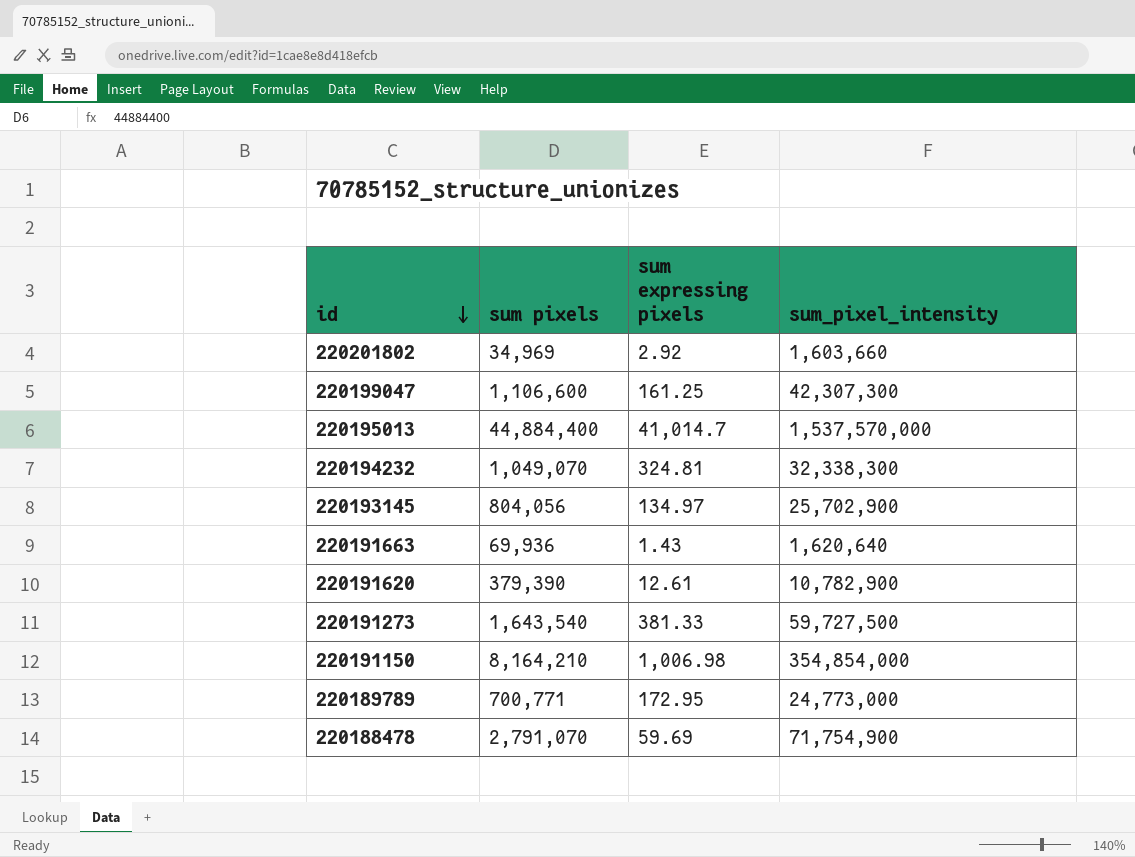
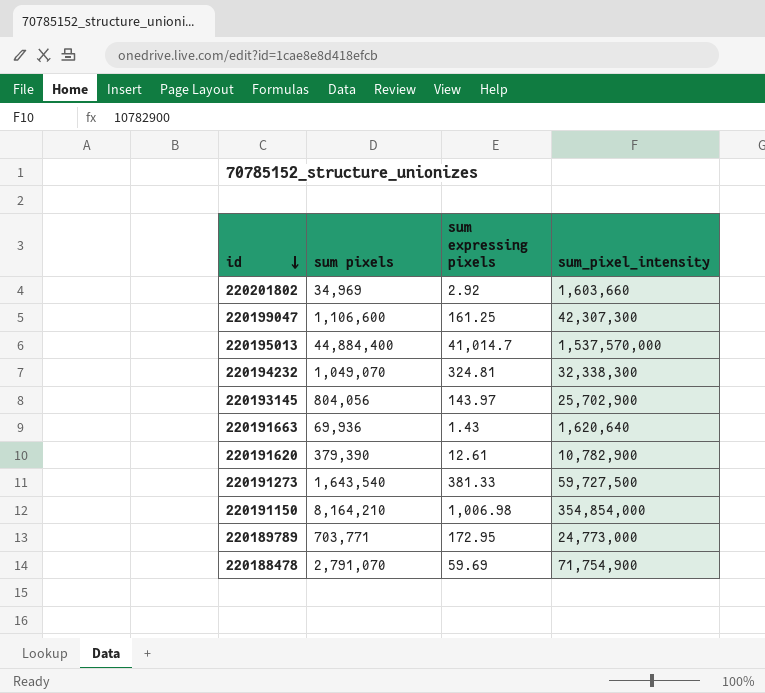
220193145 | sum expressing pixels: 134.97 -> 143.97
220189789 | sum pixels: 700,771 -> 703,771

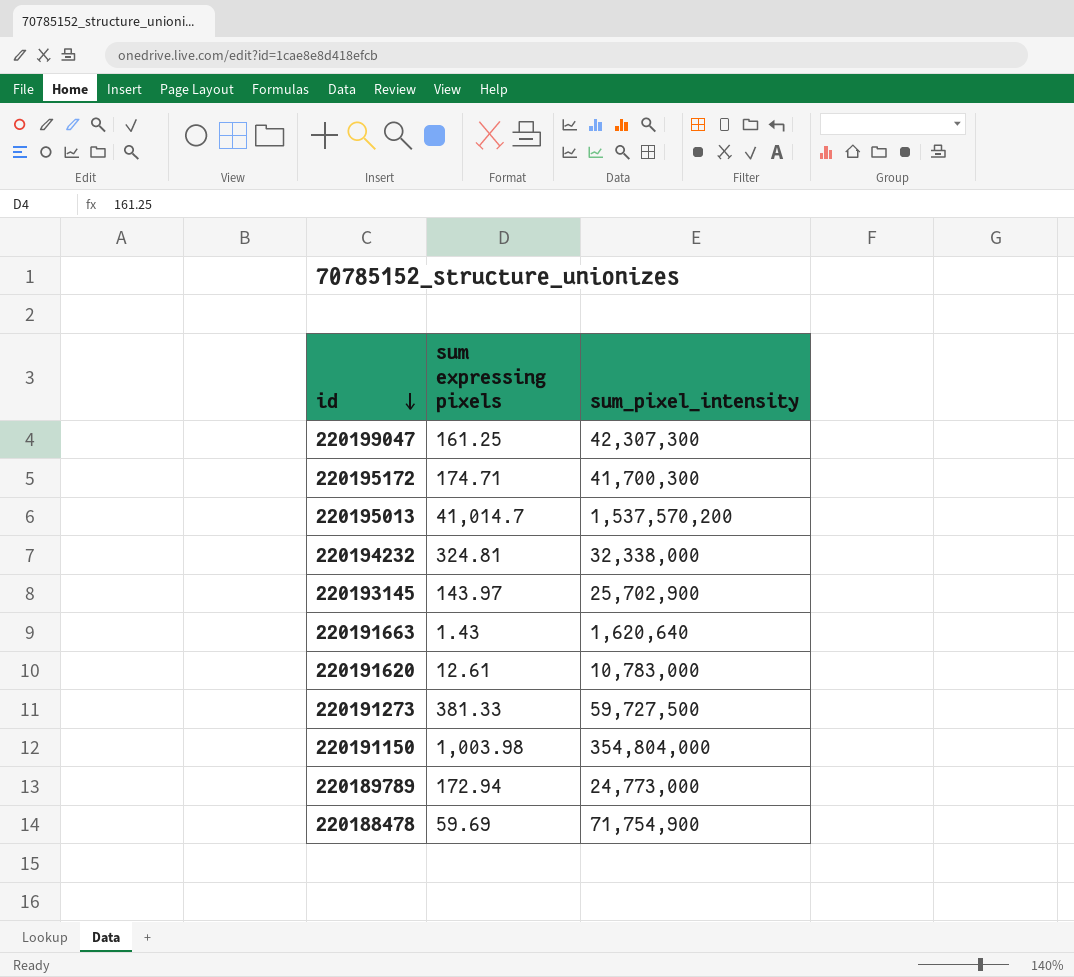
column sum pixels | position: 2 -> none
row 220201802: 34,969 | 2.92 | 1,603,660 -> none
row 220195172: none -> 174.71 | 41,700,300
220195013 | sum_pixel_intensity: 1,537,570,000 -> 1,537,570,200
220194232 | sum_pixel_intensity: 32,338,300 -> 32,338,000
220191620 | sum_pixel_intensity: 10,782,900 -> 10,783,000
220191150 | sum expressing pixels: 1,006.98 -> 1,003.98
220191150 | sum_pixel_intensity: 354,854,000 -> 354,804,000
220189789 | sum expressing pixels: 172.95 -> 172.94

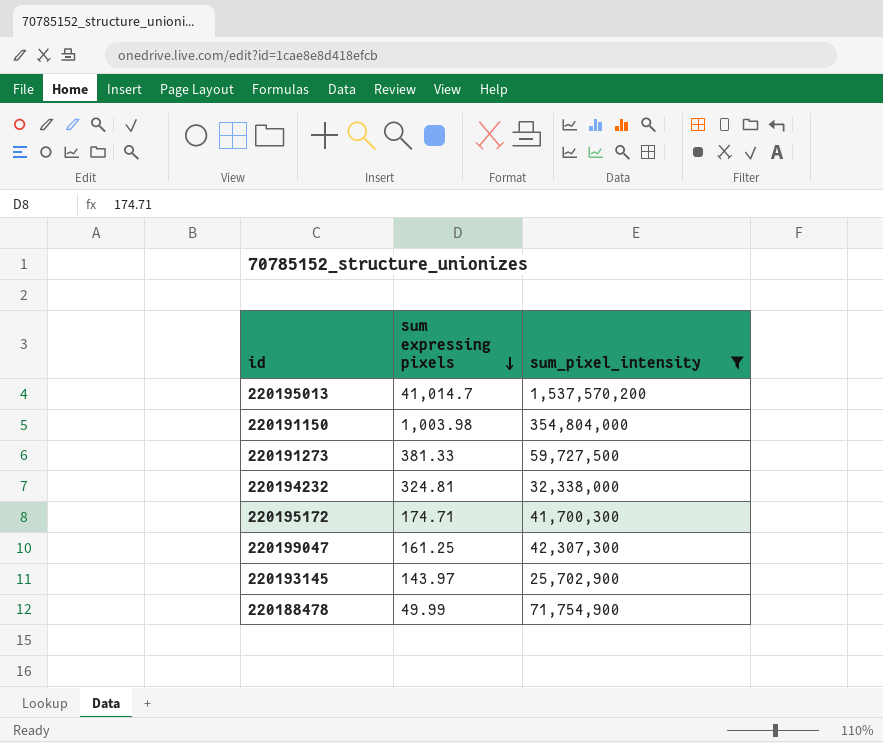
filter: none -> sum_pixel_intensity >= 25,702,900
row order: id descending -> sum expressing pixels descending
220188478 | sum expressing pixels: 59.69 -> 49.99

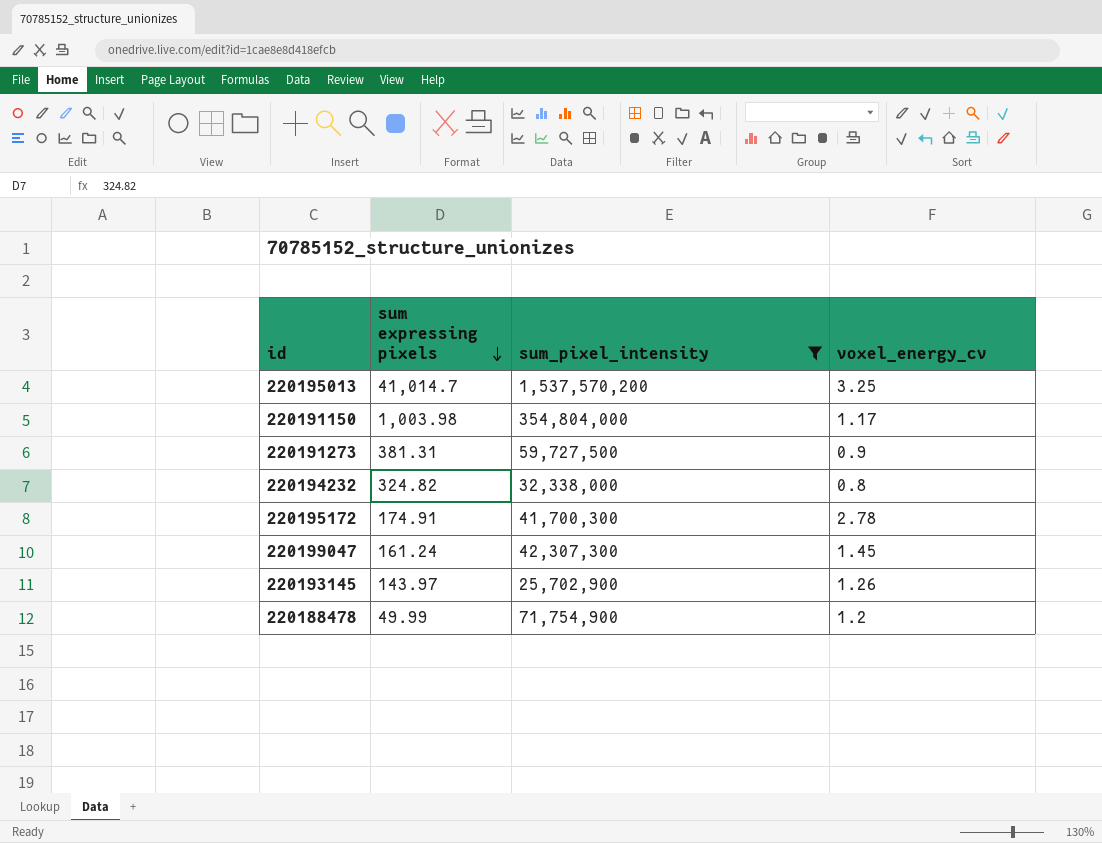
column voxel_energy_cv | position: none -> 4
220191273 | sum expressing pixels: 381.33 -> 381.31
220194232 | sum expressing pixels: 324.81 -> 324.82
220195172 | sum expressing pixels: 174.71 -> 174.91
220199047 | sum expressing pixels: 161.25 -> 161.24

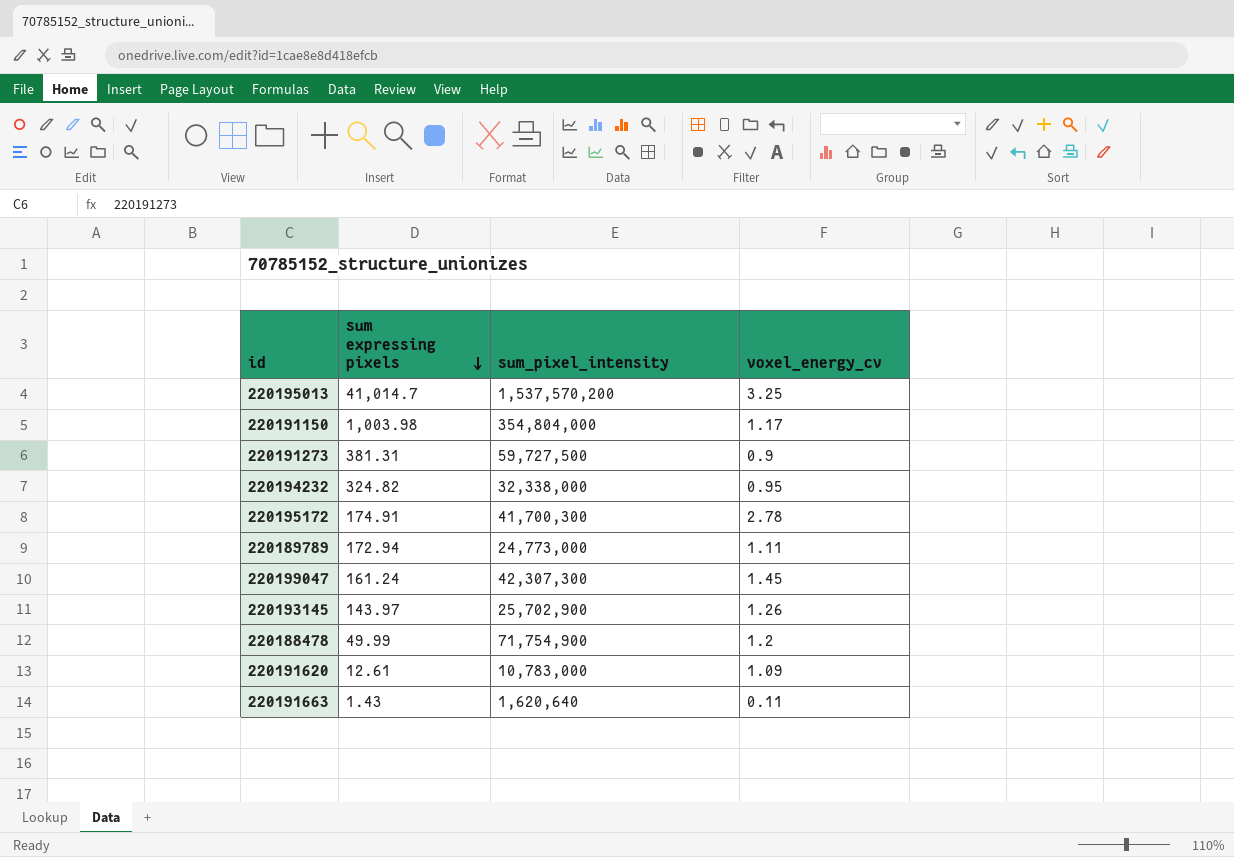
filter: sum_pixel_intensity >= 25,702,900 -> none
220194232 | voxel_energy_cv: 0.8 -> 0.95

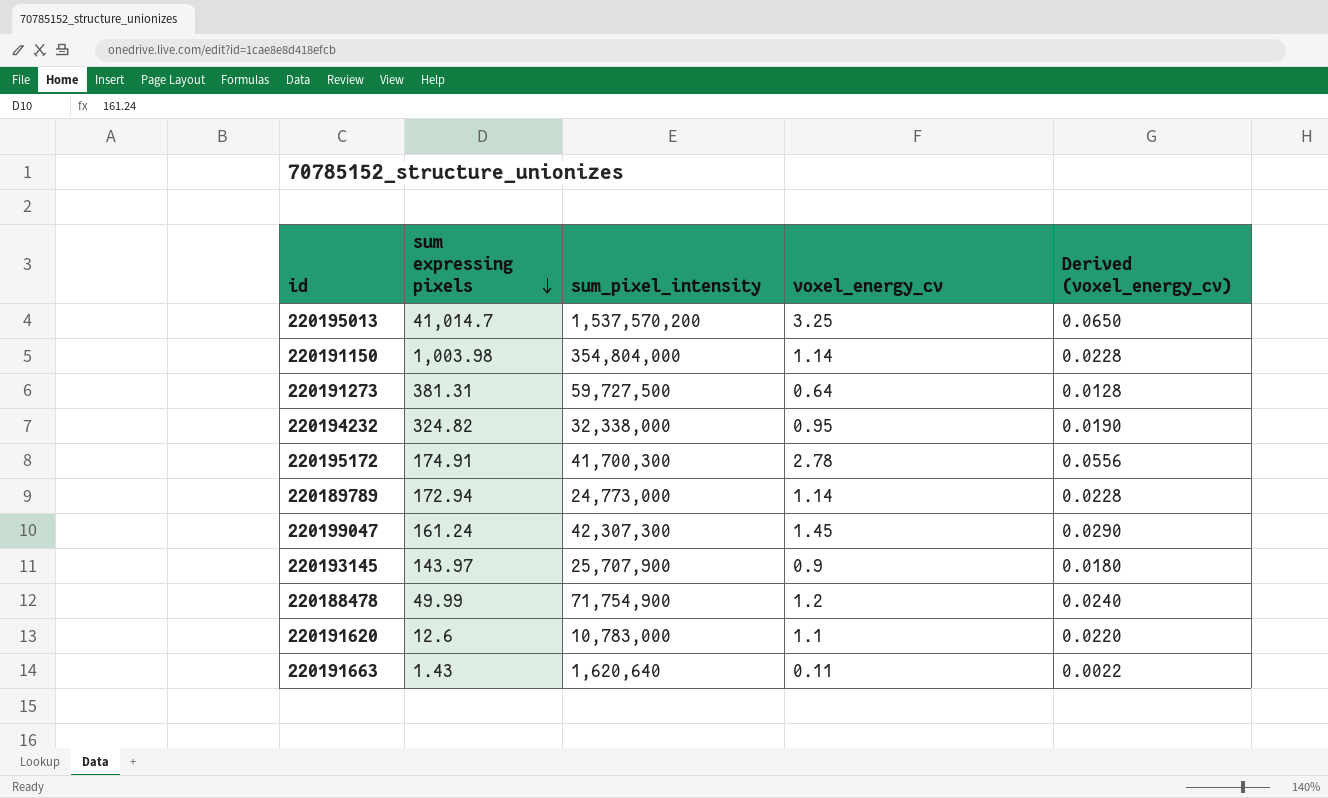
column Derived (voxel_energy_cv) | formula: none -> [voxel_energy_cv] * 0.02
220191150 | voxel_energy_cv: 1.17 -> 1.14
220191273 | voxel_energy_cv: 0.9 -> 0.64
220189789 | voxel_energy_cv: 1.11 -> 1.14
220193145 | sum_pixel_intensity: 25,702,900 -> 25,707,900
220193145 | voxel_energy_cv: 1.26 -> 0.9
220191620 | sum expressing pixels: 12.61 -> 12.6
220191620 | voxel_energy_cv: 1.09 -> 1.1

